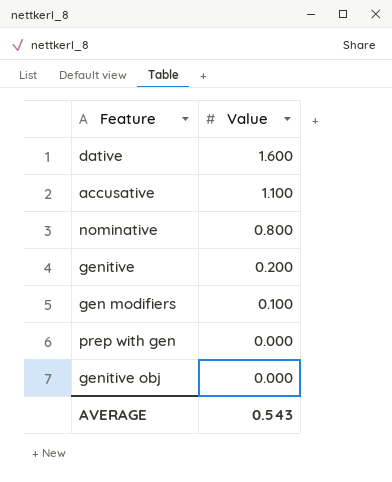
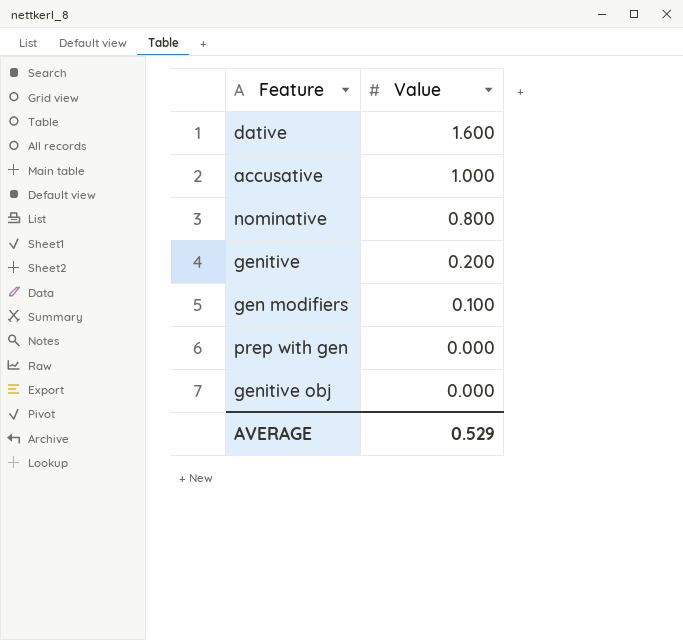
accusative | Value: 1.100 -> 1.000
AVERAGE | Value: 0.543 -> 0.529

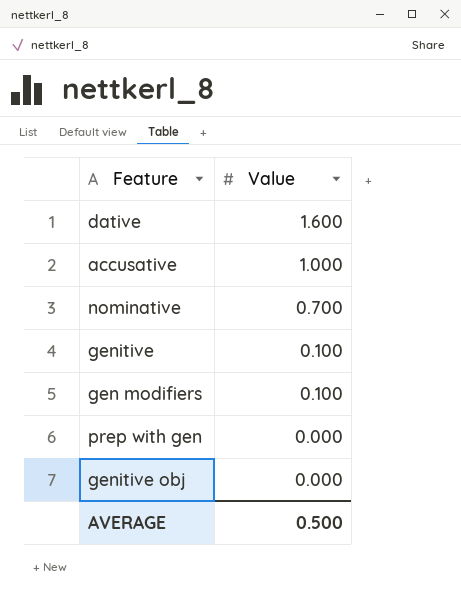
nominative | Value: 0.800 -> 0.700
genitive | Value: 0.200 -> 0.100
AVERAGE | Value: 0.529 -> 0.500

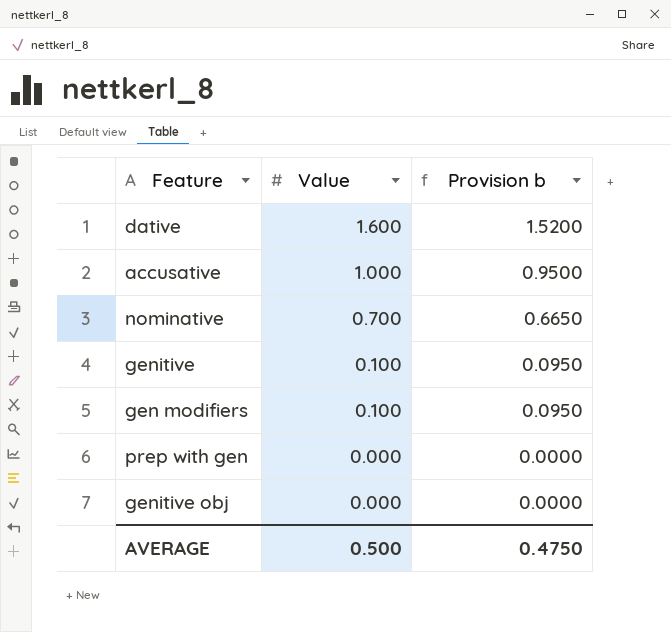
column Provision b | formula: none -> [Value] * 0.95

